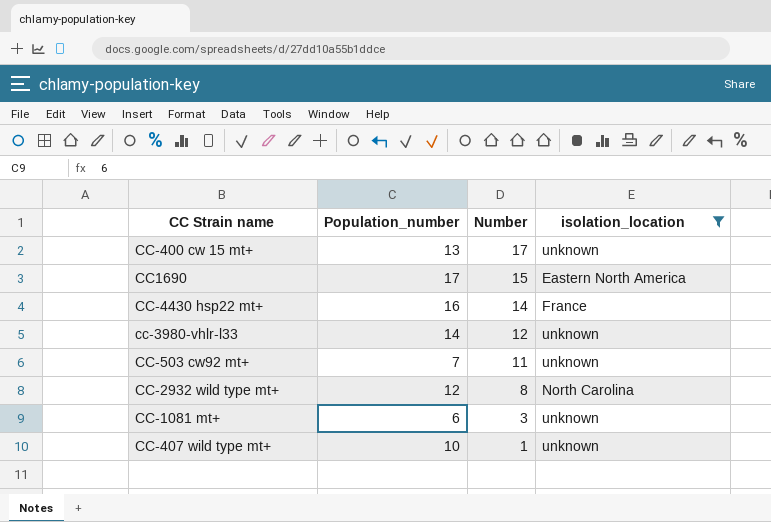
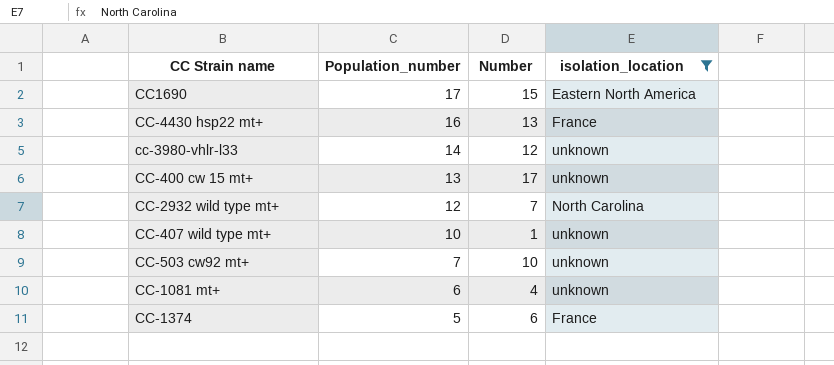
row order: Number descending -> Population_number descending
CC-4430 hsp22 mt+ | Number: 14 -> 13
CC-2932 wild type mt+ | Number: 8 -> 7
CC-503 cw92 mt+ | Number: 11 -> 10
CC-1081 mt+ | Number: 3 -> 4
row CC-1374: none -> 5 | 6 | France

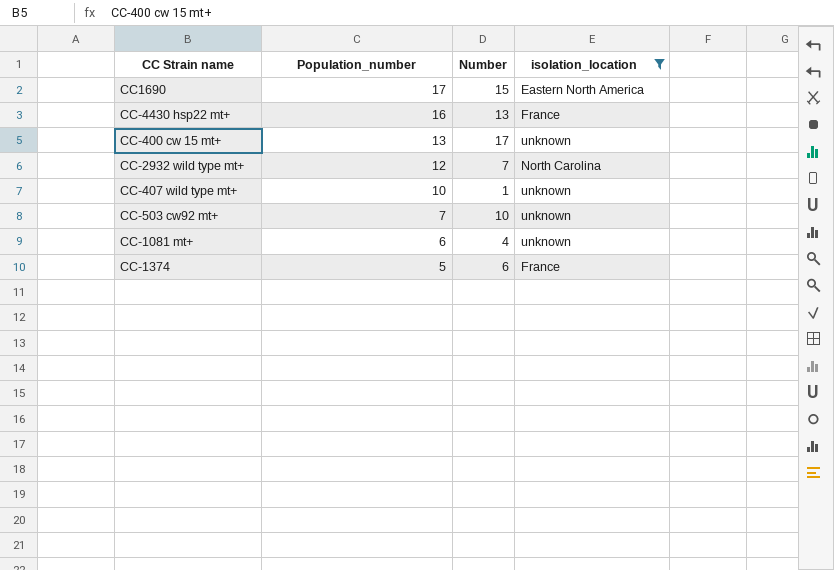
row cc-3980-vhlr-l33: 14 | 12 | unknown -> none

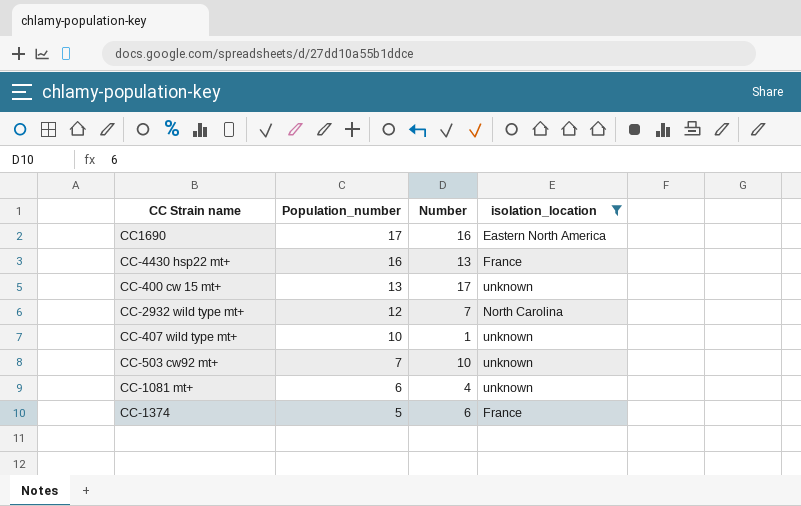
CC1690 | Number: 15 -> 16

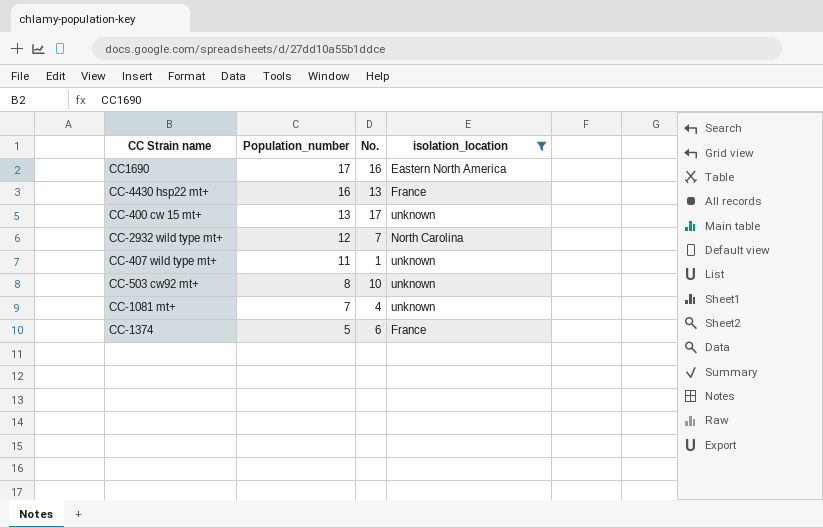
column name: Number -> No.
CC-407 wild type mt+ | Population_number: 10 -> 11
CC-503 cw92 mt+ | Population_number: 7 -> 8
CC-1081 mt+ | Population_number: 6 -> 7

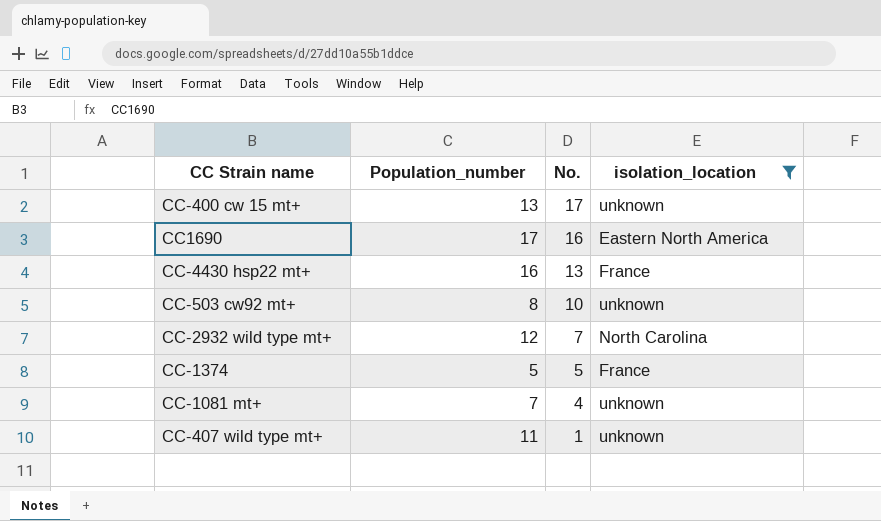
row order: Population_number descending -> No. descending
CC-1374 | No.: 6 -> 5

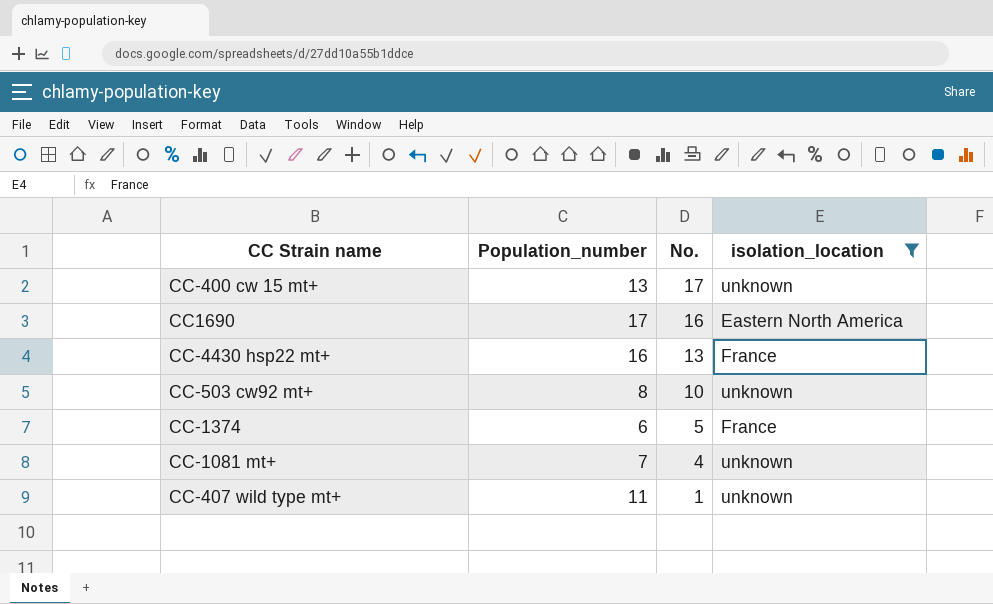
row CC-2932 wild type mt+: 12 | 7 | North Carolina -> none
CC-1374 | Population_number: 5 -> 6

